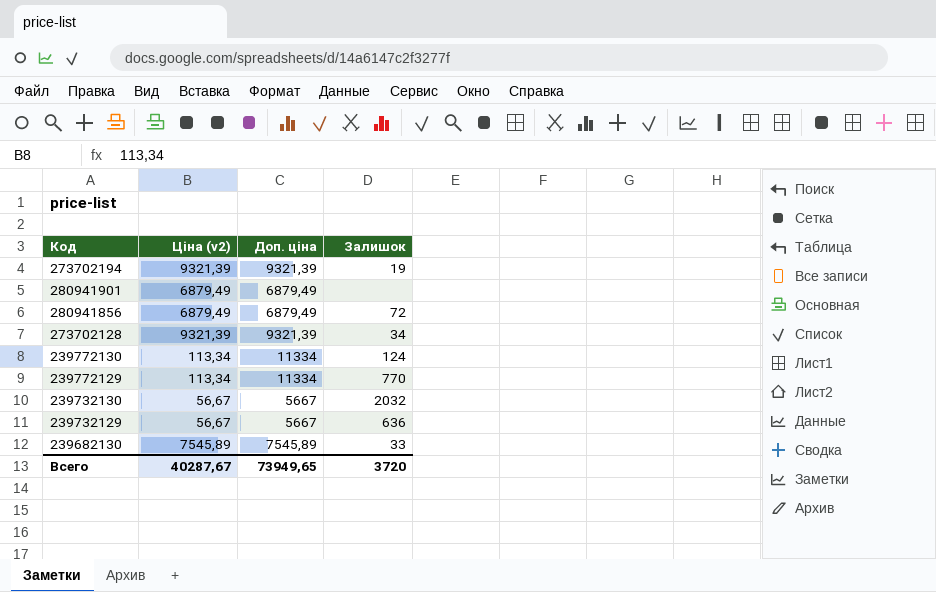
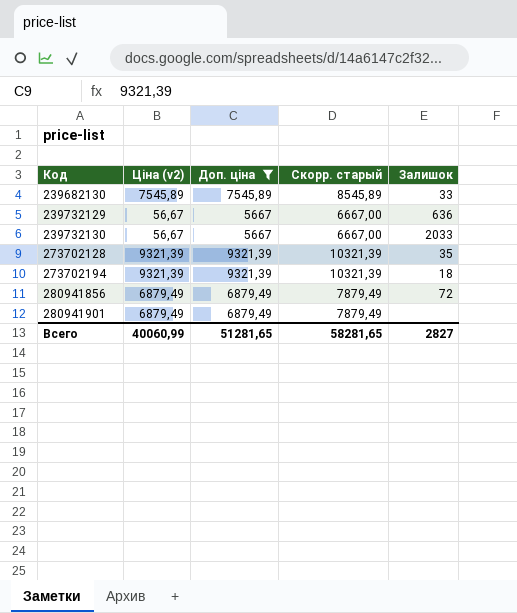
filter: none -> Доп. ціна != 11334
row order: none -> Код ascending
column Скорр. старый | formula: none -> [Доп. ціна] + 1000
239732130 | Залишок: 2032 -> 2033
273702128 | Залишок: 34 -> 35
273702194 | Залишок: 19 -> 18
Всего | Ціна (v2): 40287,67 -> 40060,99
Всего | Доп. ціна: 73949,65 -> 51281,65
Всего | Залишок: 3720 -> 2827

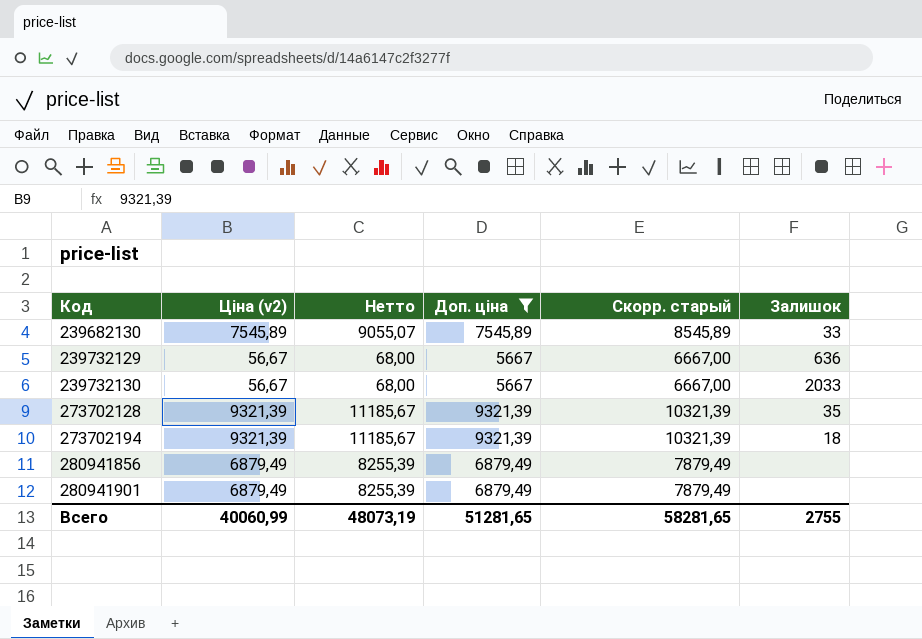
column Нетто | formula: none -> [Ціна (v2)] * 1,2
280941856 | Залишок: 72 -> none
Всего | Залишок: 2827 -> 2755

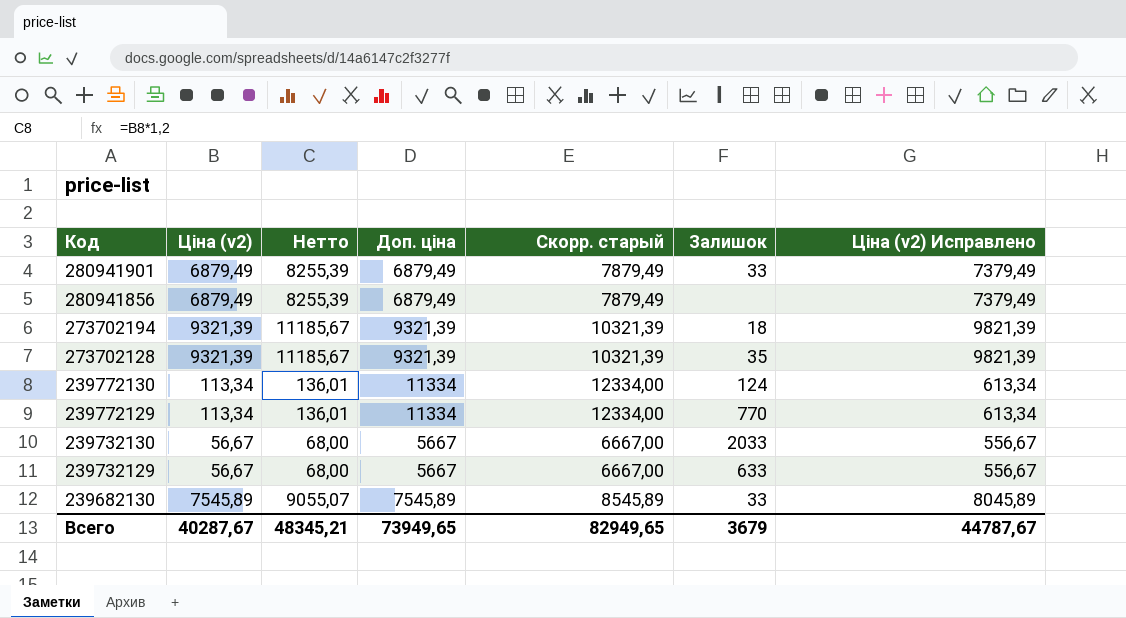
filter: Доп. ціна != 11334 -> none
row order: Код ascending -> Код descending
column Ціна (v2) Исправлено | formula: none -> [Ціна (v2)] + 500
280941901 | Залишок: none -> 33
239732129 | Залишок: 636 -> 633
Всего | Ціна (v2): 40060,99 -> 40287,67
Всего | Нетто: 48073,19 -> 48345,21
Всего | Доп. ціна: 51281,65 -> 73949,65
Всего | Скорр. старый: 58281,65 -> 82949,65
Всего | Залишок: 2755 -> 3679

